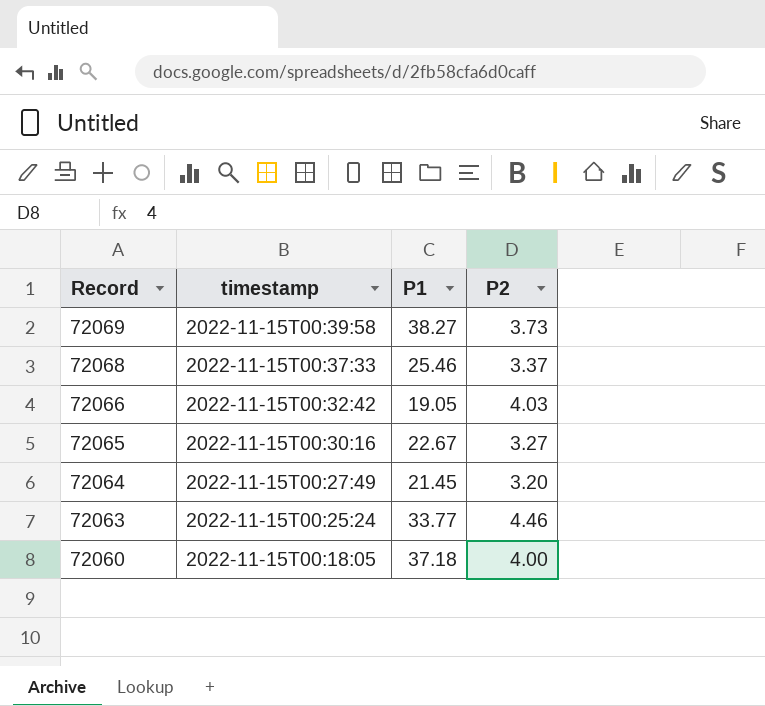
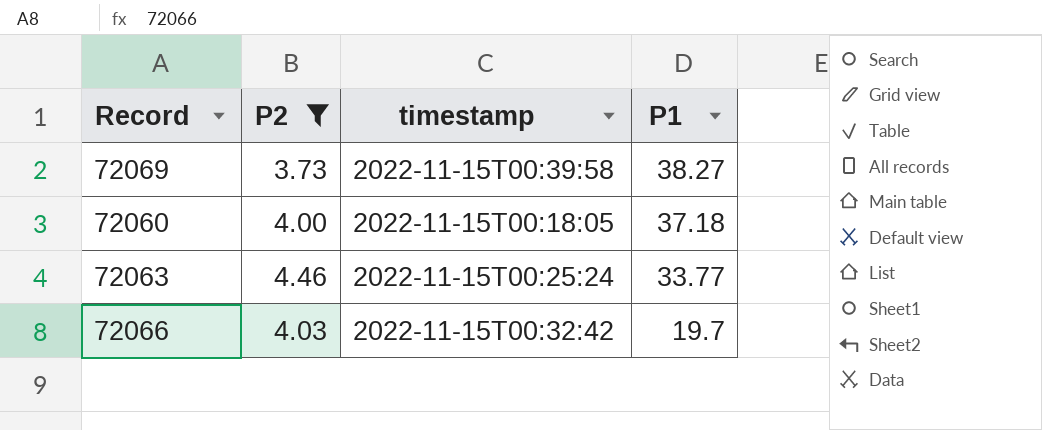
filter: none -> P2 >= 3.73
row order: Record descending -> P1 descending
column P2 | position: 4 -> 2
72066 | P1: 19.05 -> 19.7

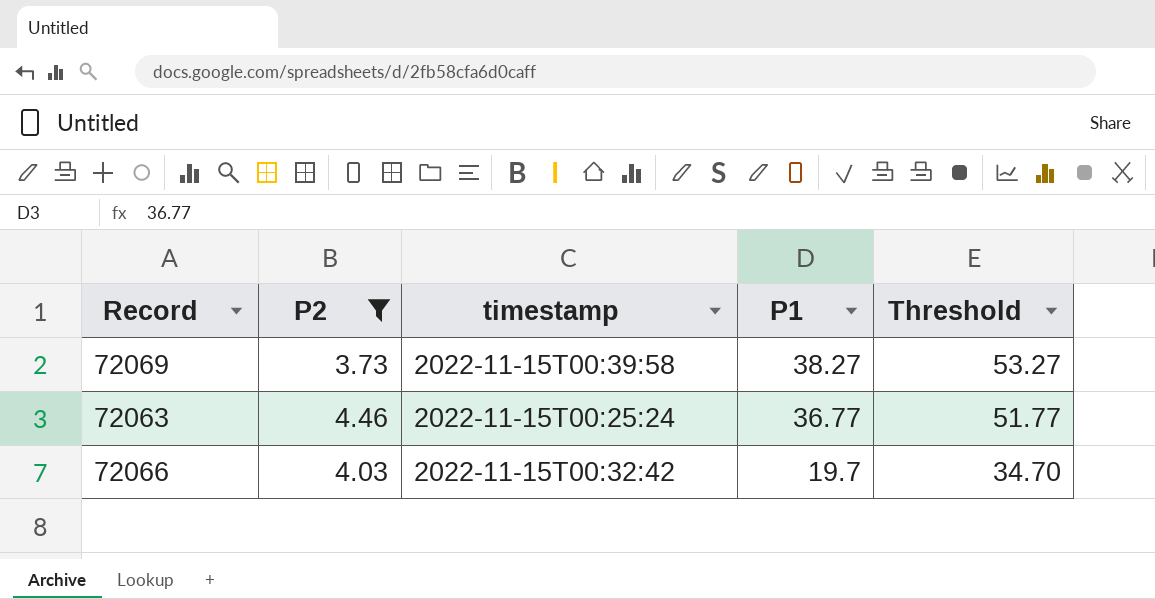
column Threshold | formula: none -> [P1] + 15
row 72060: 4.00 | 2022-11-15T00:18:05 | 37.18 -> none
72063 | P1: 33.77 -> 36.77

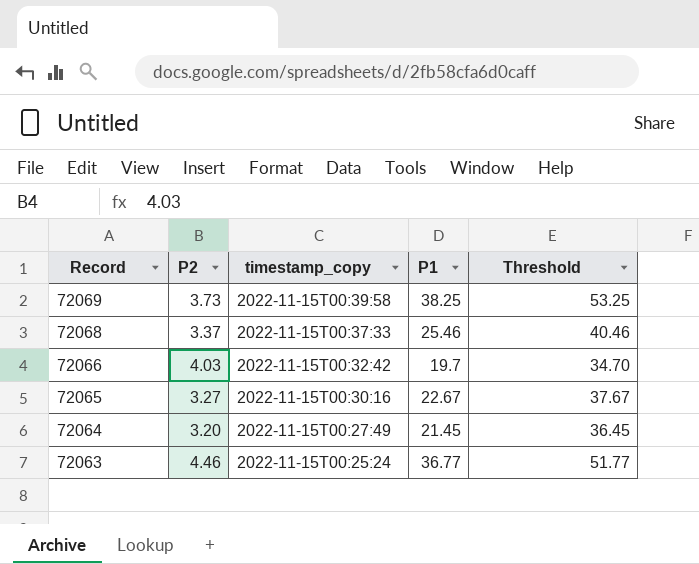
filter: P2 >= 3.73 -> none
row order: P1 descending -> Record descending
column name: timestamp -> timestamp_copy
72069 | P1: 38.27 -> 38.25
72069 | Threshold: 53.27 -> 53.25

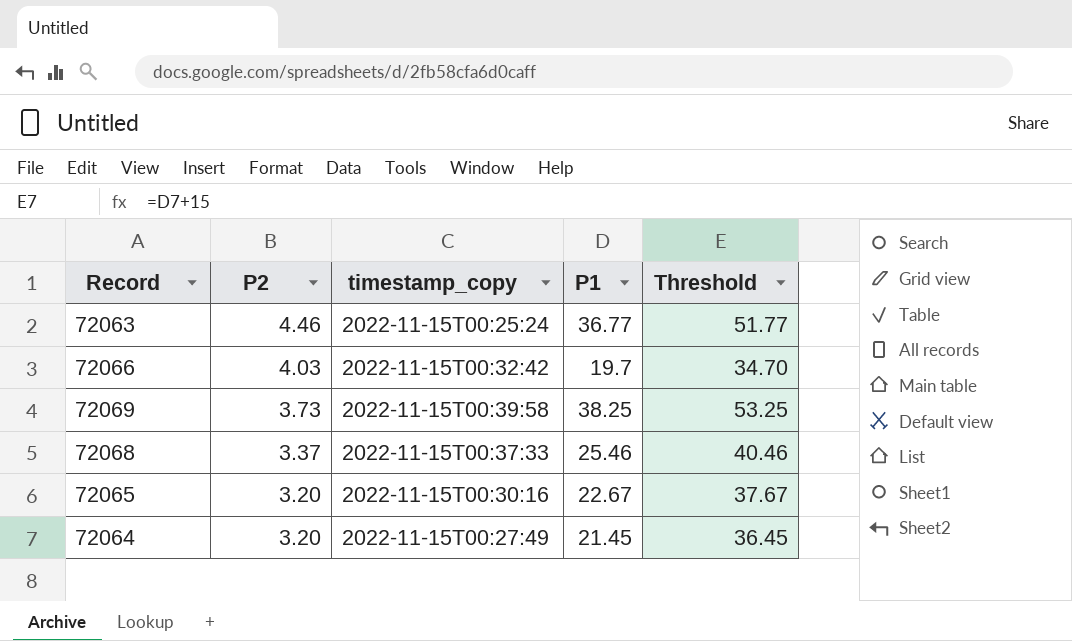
row order: Record descending -> P2 descending
72065 | P2: 3.27 -> 3.20

